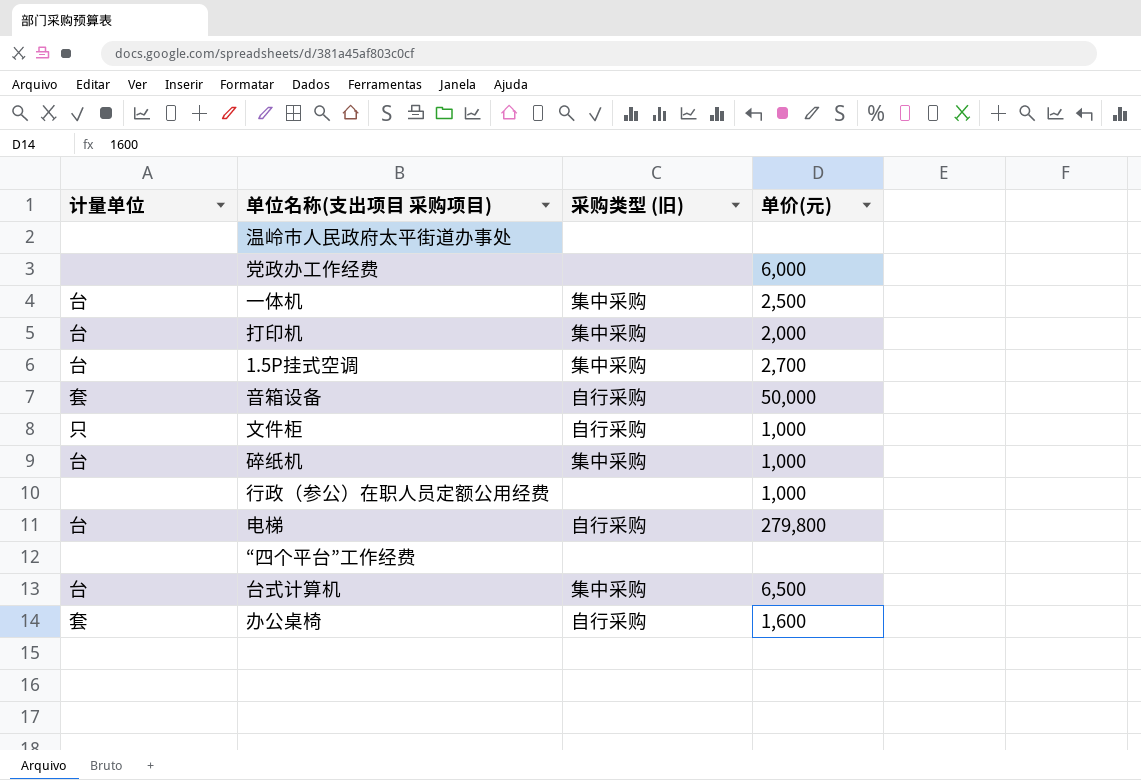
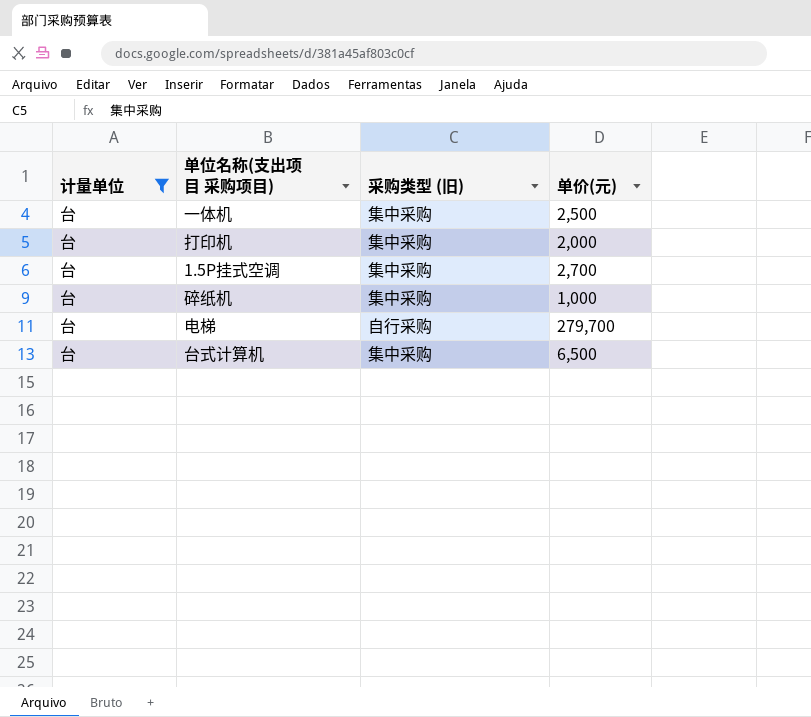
filter: none -> 计量单位 = 台
电梯 | 单价(元): 279,800 -> 279,700

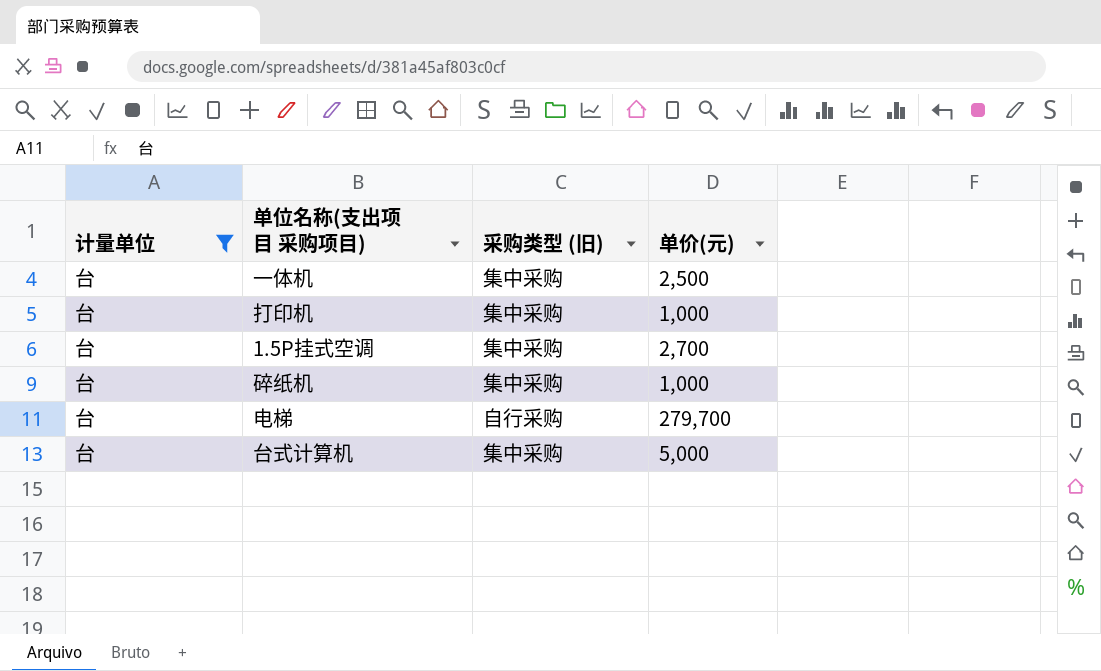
打印机 | 单价(元): 2,000 -> 1,000
台式计算机 | 单价(元): 6,500 -> 5,000

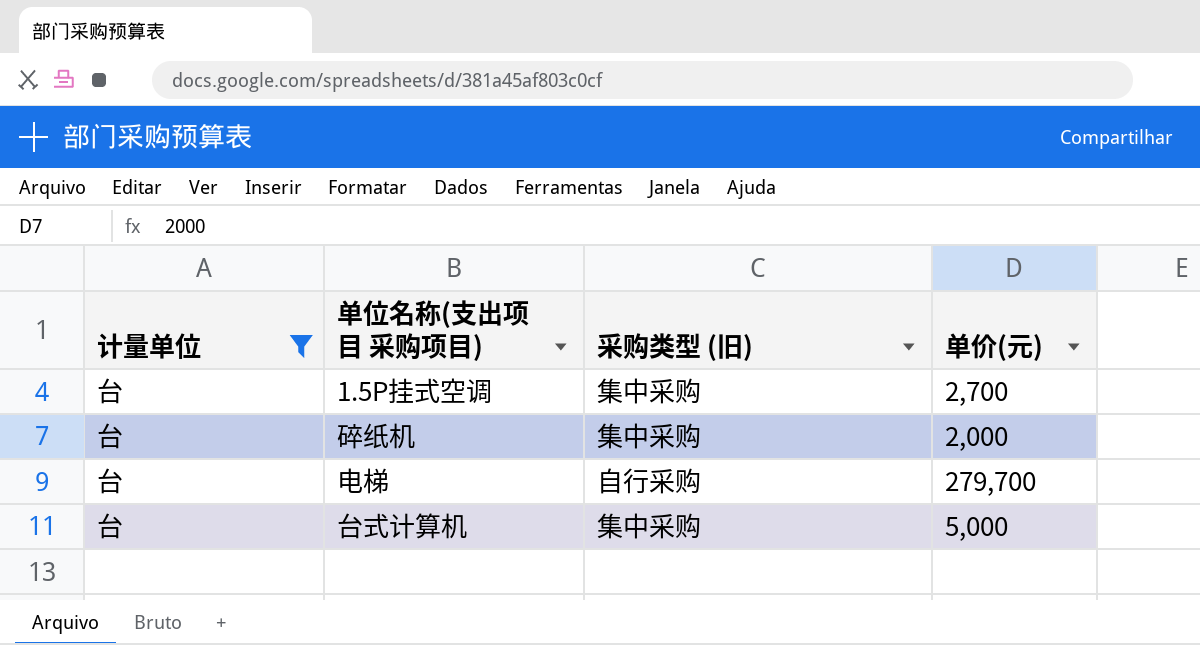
row 一体机: 台 | 集中采购 | 2,500 -> none
row 打印机: 台 | 集中采购 | 1,000 -> none
碎纸机 | 单价(元): 1,000 -> 2,000

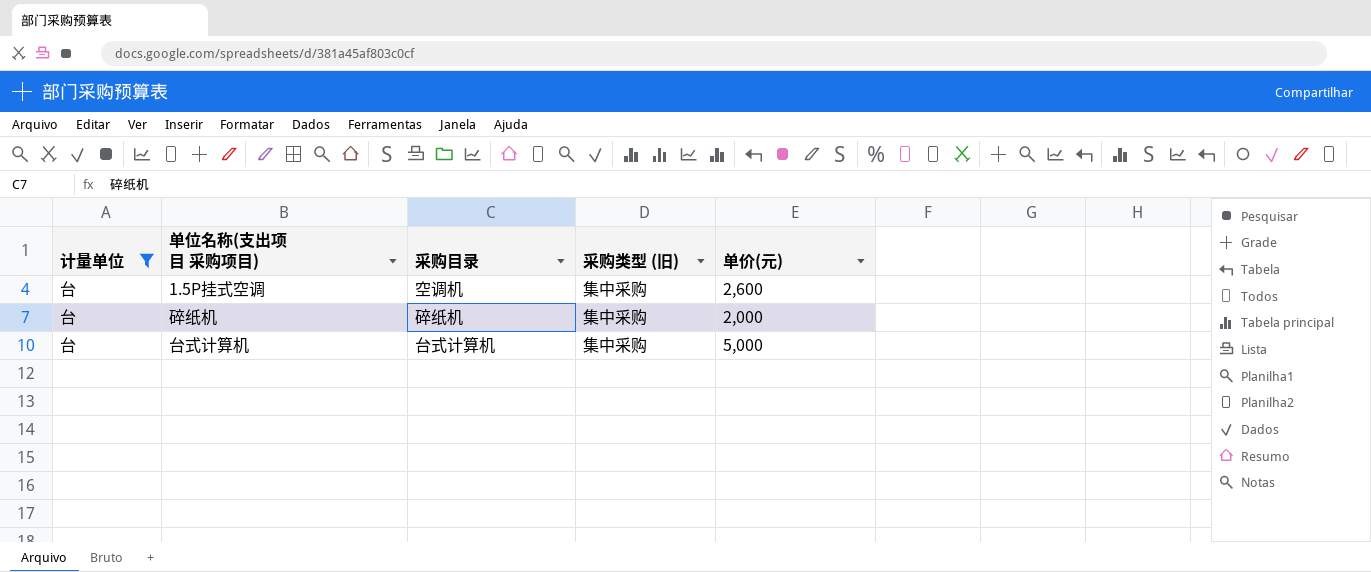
column 采购目录 | position: none -> 3
row 电梯: 台 | 自行采购 | 279,700 -> none
1.5P挂式空调 | 单价(元): 2,700 -> 2,600

